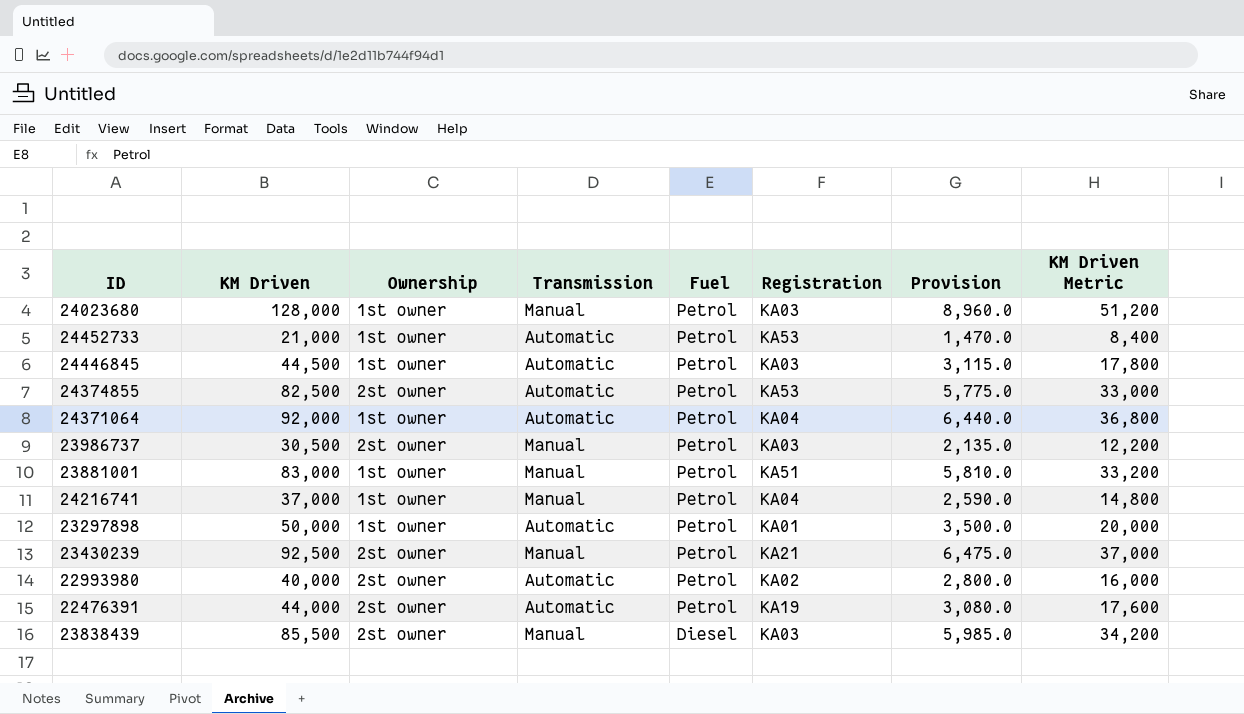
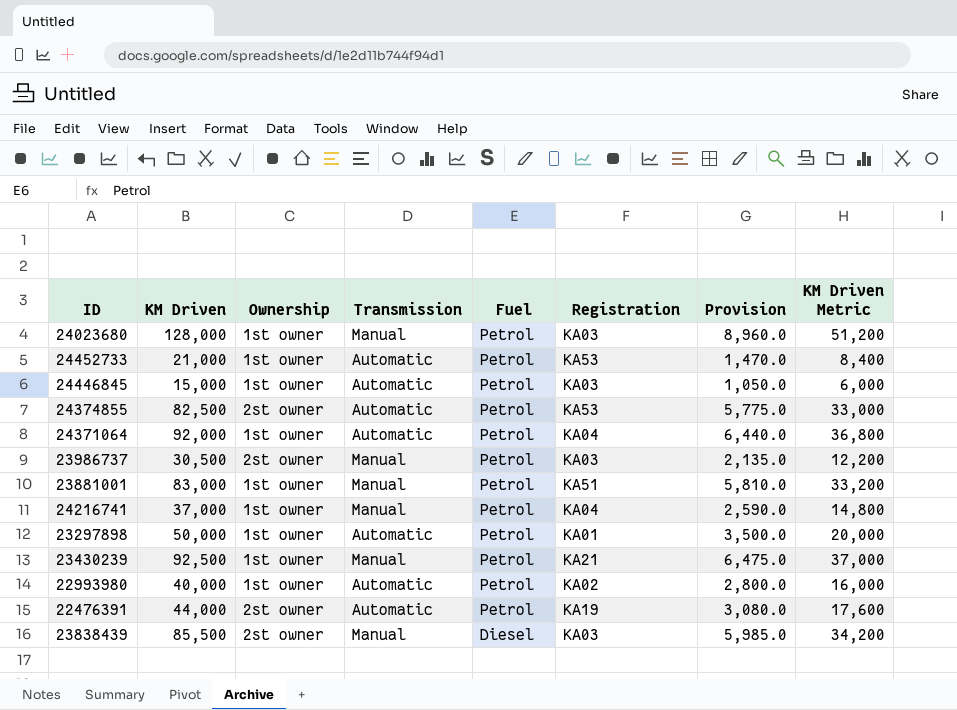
24446845 | KM Driven: 44,500 -> 15,000
24446845 | Provision: 3,115.0 -> 1,050.0
24446845 | KM Driven Metric: 17,800 -> 6,000
23430239 | Ownership: 2st owner -> 1st owner
22993980 | Ownership: 2st owner -> 1st owner

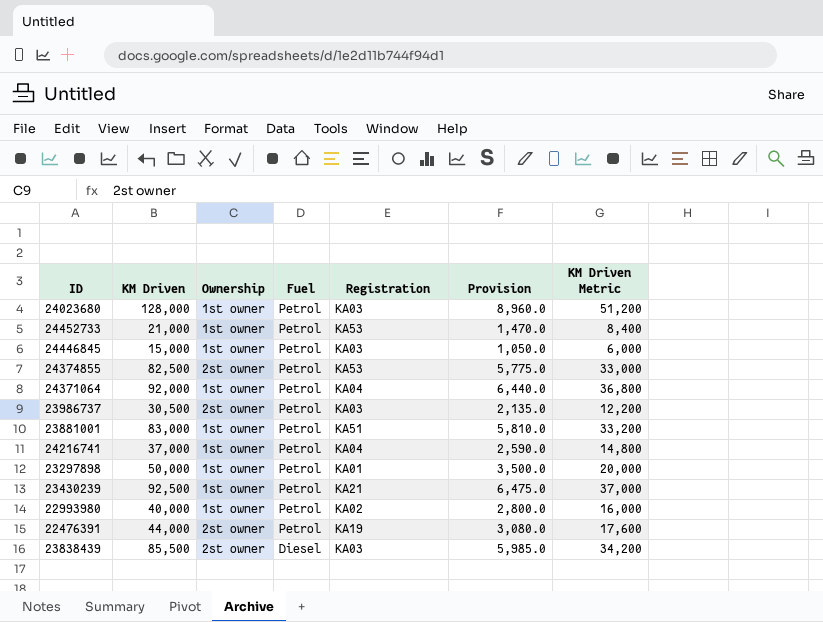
column Transmission | position: 4 -> none

